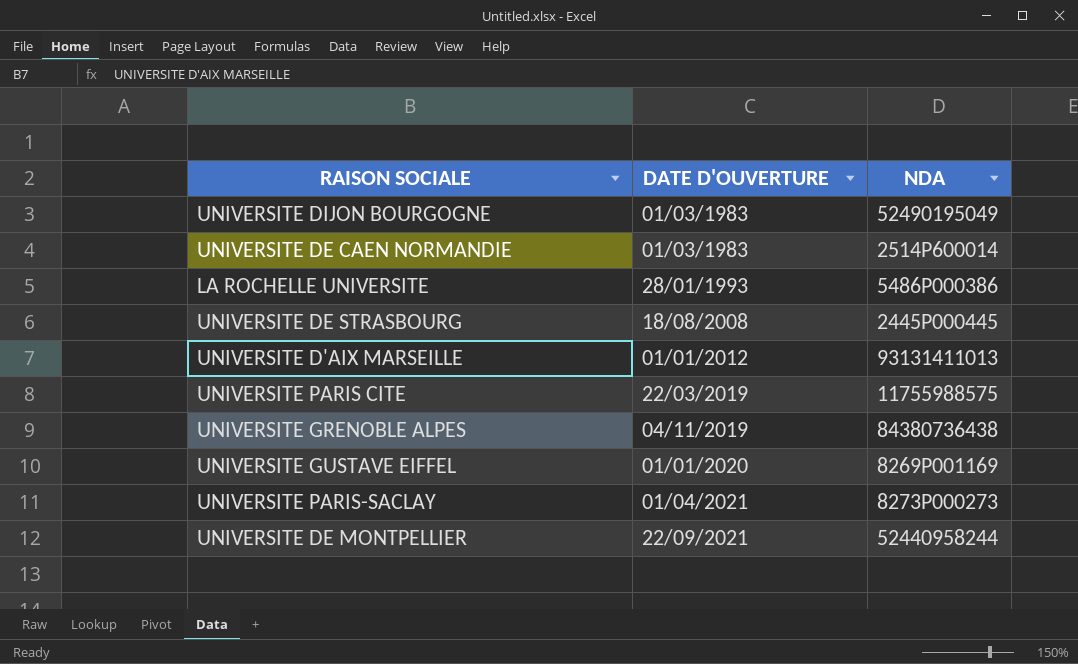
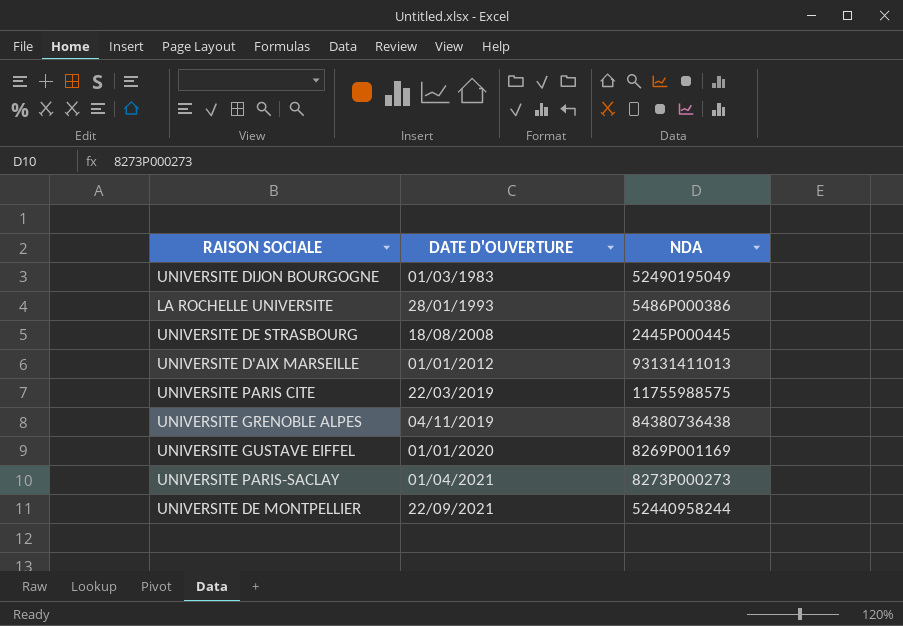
row UNIVERSITE DE CAEN NORMANDIE: 01/03/1983 | 2514P600014 -> none

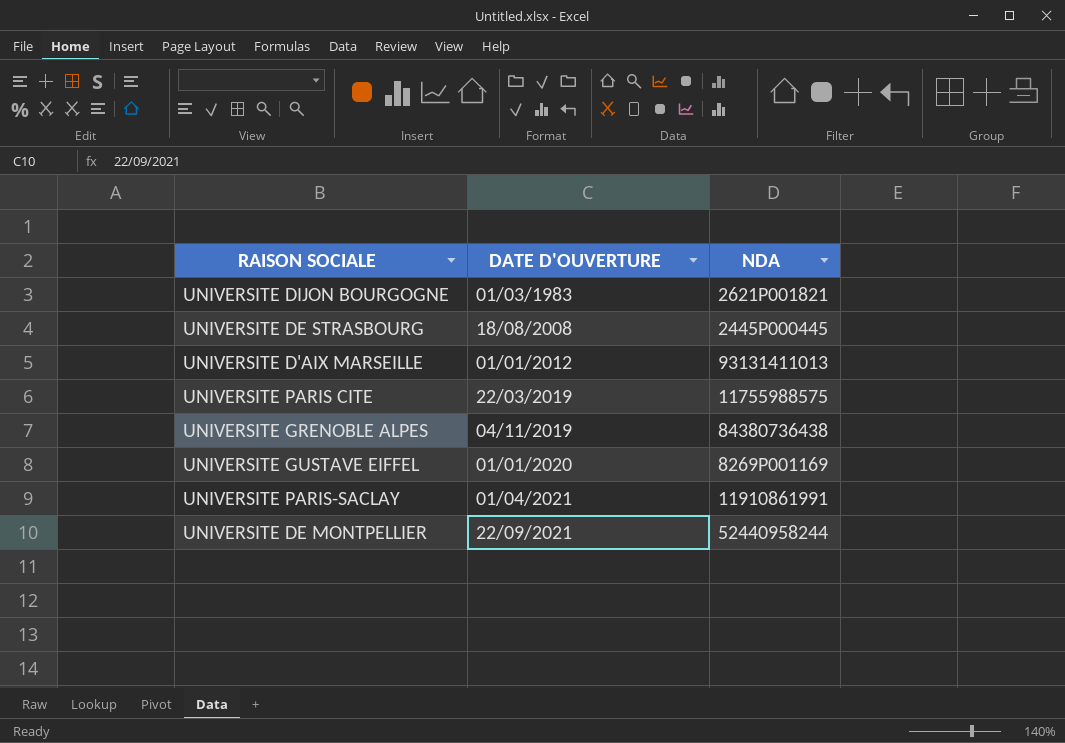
row LA ROCHELLE UNIVERSITE: 28/01/1993 | 5486P000386 -> none
UNIVERSITE DIJON BOURGOGNE | NDA: 52490195049 -> 2621P001821
UNIVERSITE PARIS-SACLAY | NDA: 8273P000273 -> 11910861991

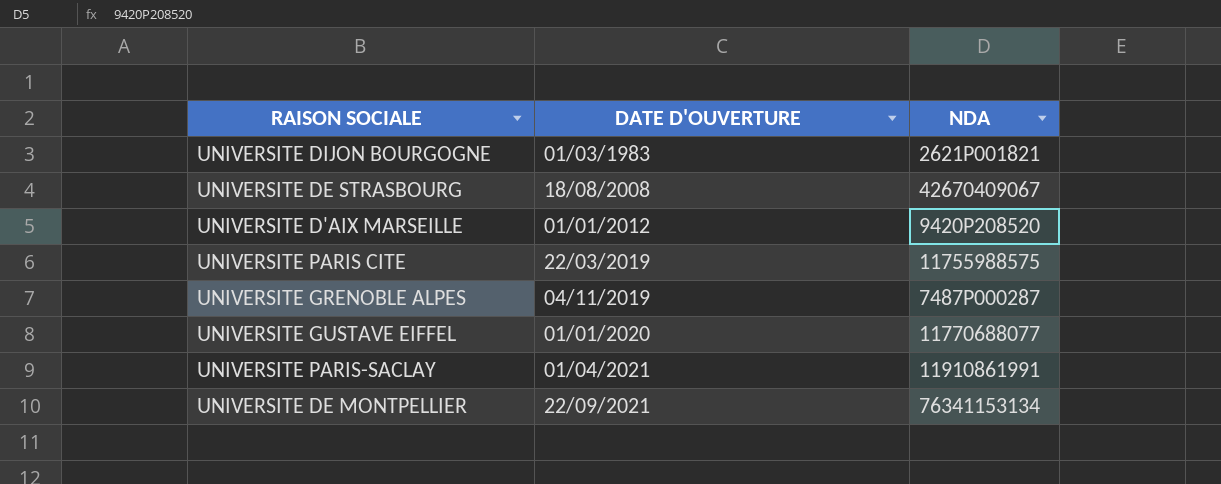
UNIVERSITE DE STRASBOURG | NDA: 2445P000445 -> 42670409067
UNIVERSITE D'AIX MARSEILLE | NDA: 93131411013 -> 9420P208520
UNIVERSITE GRENOBLE ALPES | NDA: 84380736438 -> 7487P000287
UNIVERSITE GUSTAVE EIFFEL | NDA: 8269P001169 -> 11770688077
UNIVERSITE DE MONTPELLIER | NDA: 52440958244 -> 76341153134

